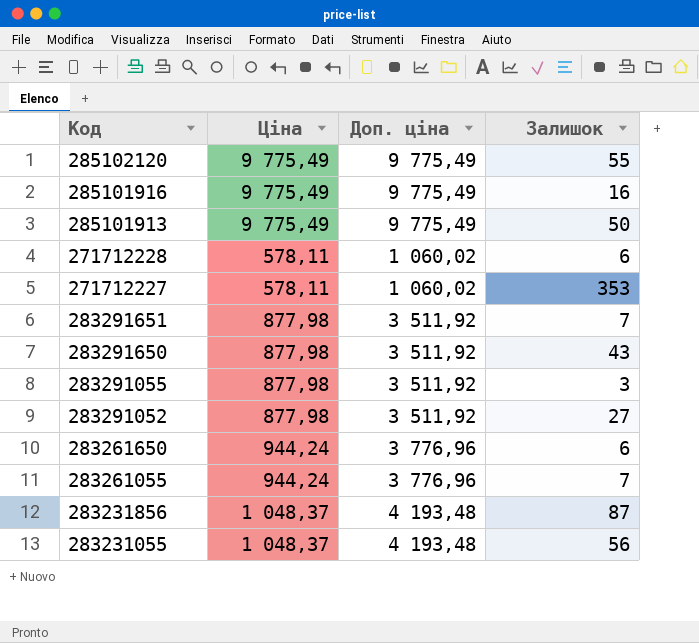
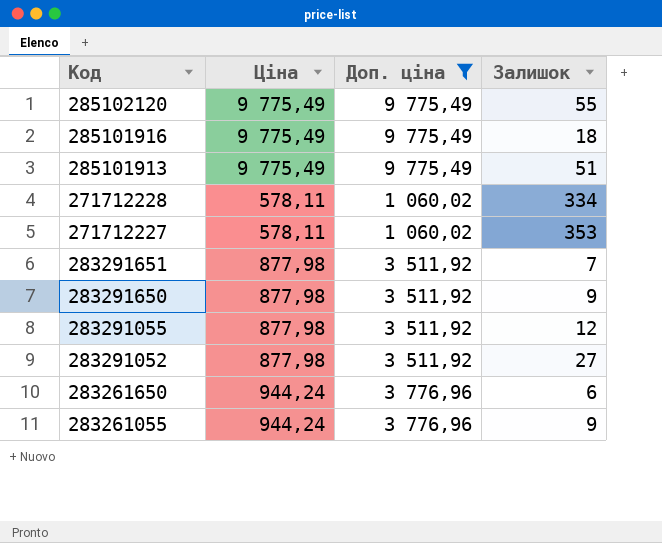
filter: none -> Доп. ціна != 4 193,48
285101916 | Залишок: 16 -> 18
285101913 | Залишок: 50 -> 51
271712228 | Залишок: 6 -> 334
283291650 | Залишок: 43 -> 9
283291055 | Залишок: 3 -> 12
283261055 | Залишок: 7 -> 9

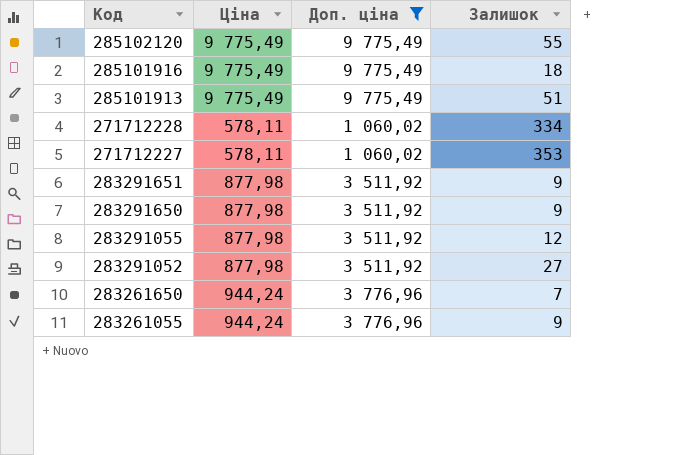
283291651 | Залишок: 7 -> 9
283261650 | Залишок: 6 -> 7

